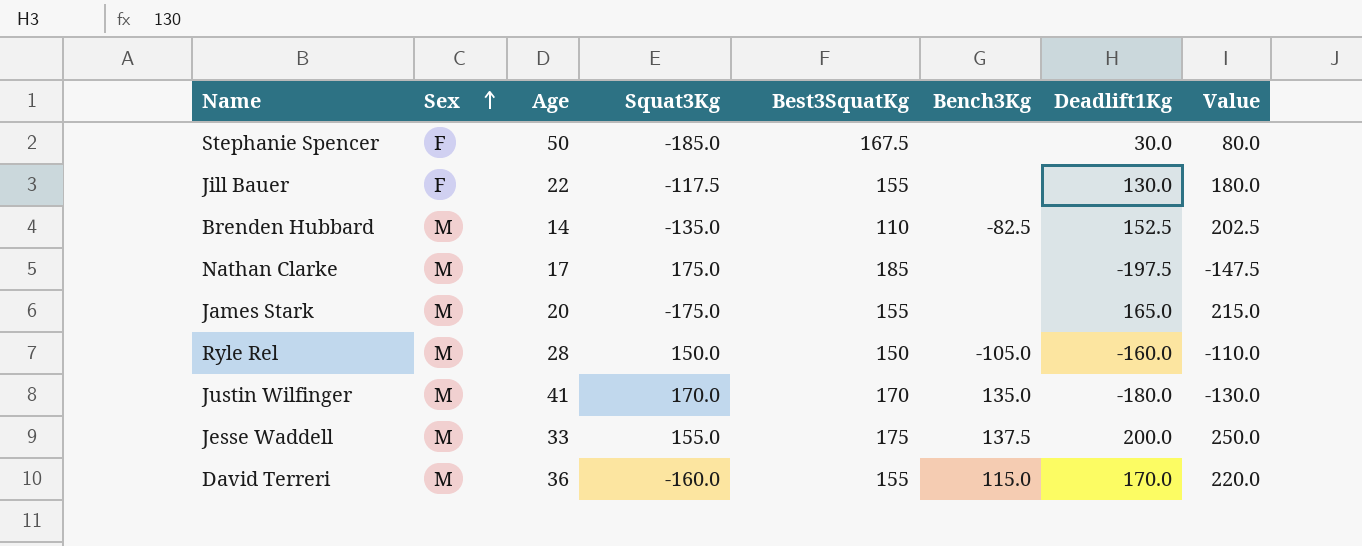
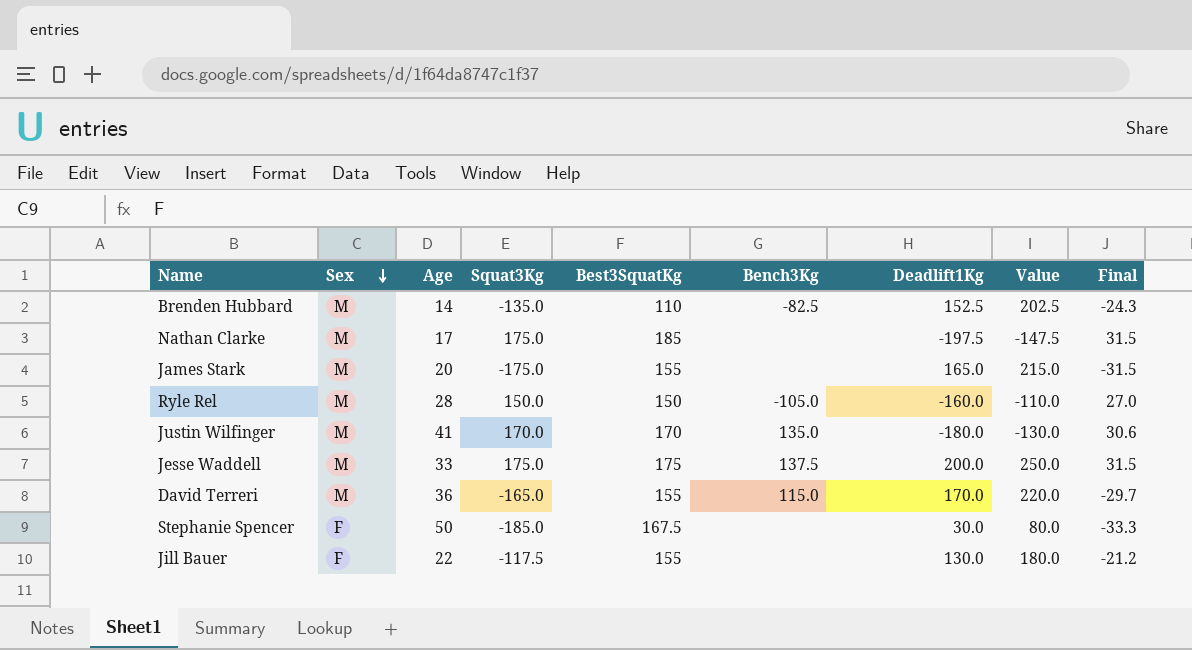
row order: Sex ascending -> Sex descending
column Final | formula: none -> [Squat3Kg] * 0.18
Jesse Waddell | Squat3Kg: 155.0 -> 175.0
David Terreri | Squat3Kg: -160.0 -> -165.0

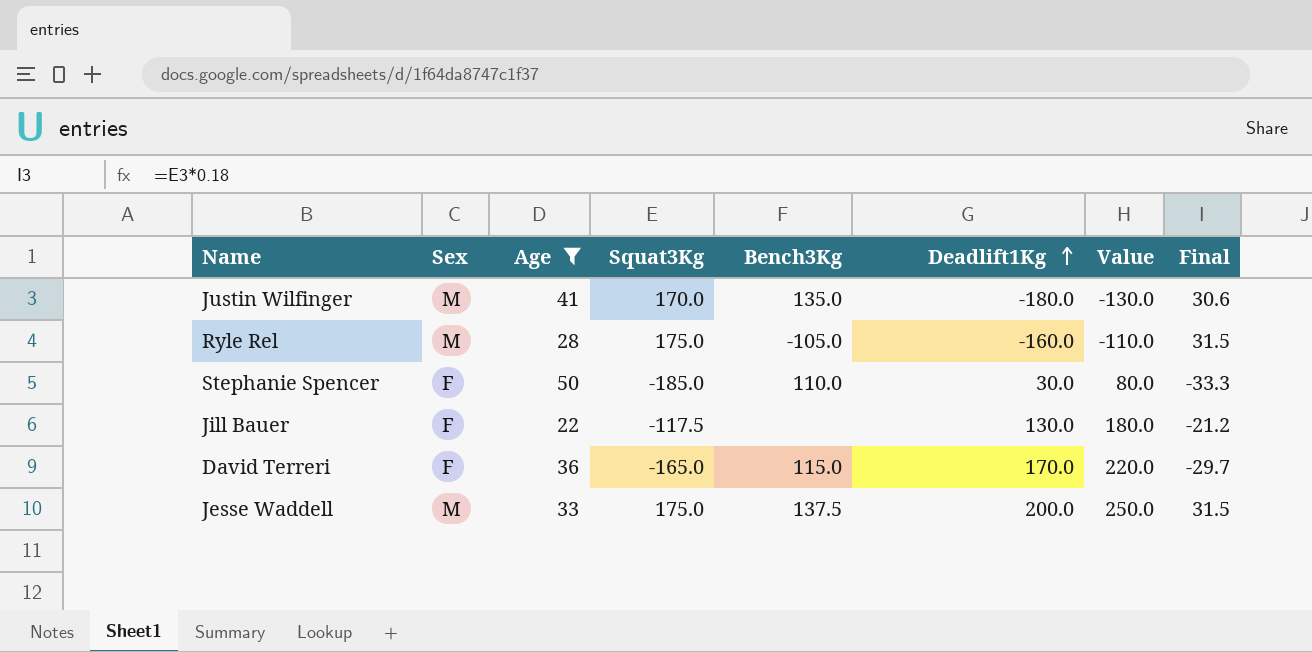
filter: none -> Age >= 22
row order: Sex descending -> Deadlift1Kg ascending
column Best3SquatKg | position: 5 -> none
Ryle Rel | Squat3Kg: 150.0 -> 175.0
Ryle Rel | Final: 27.0 -> 31.5
Stephanie Spencer | Bench3Kg: none -> 110.0
David Terreri | Sex: M -> F

